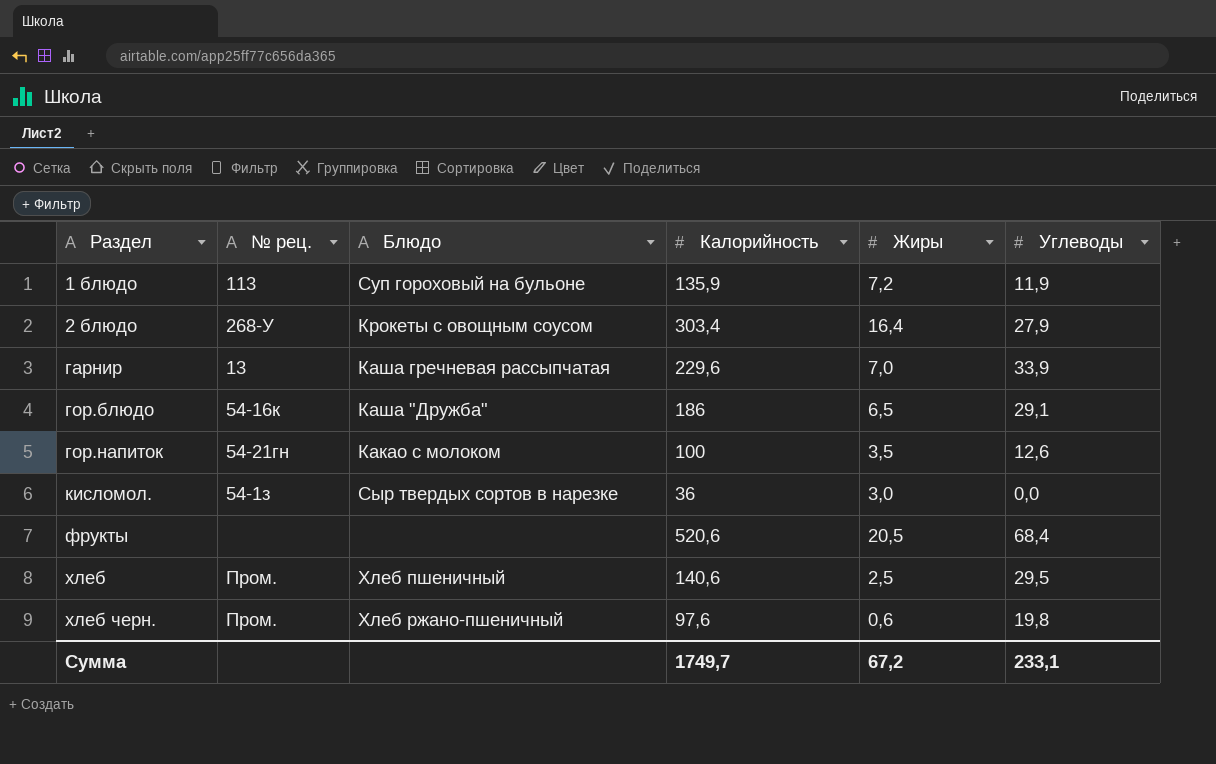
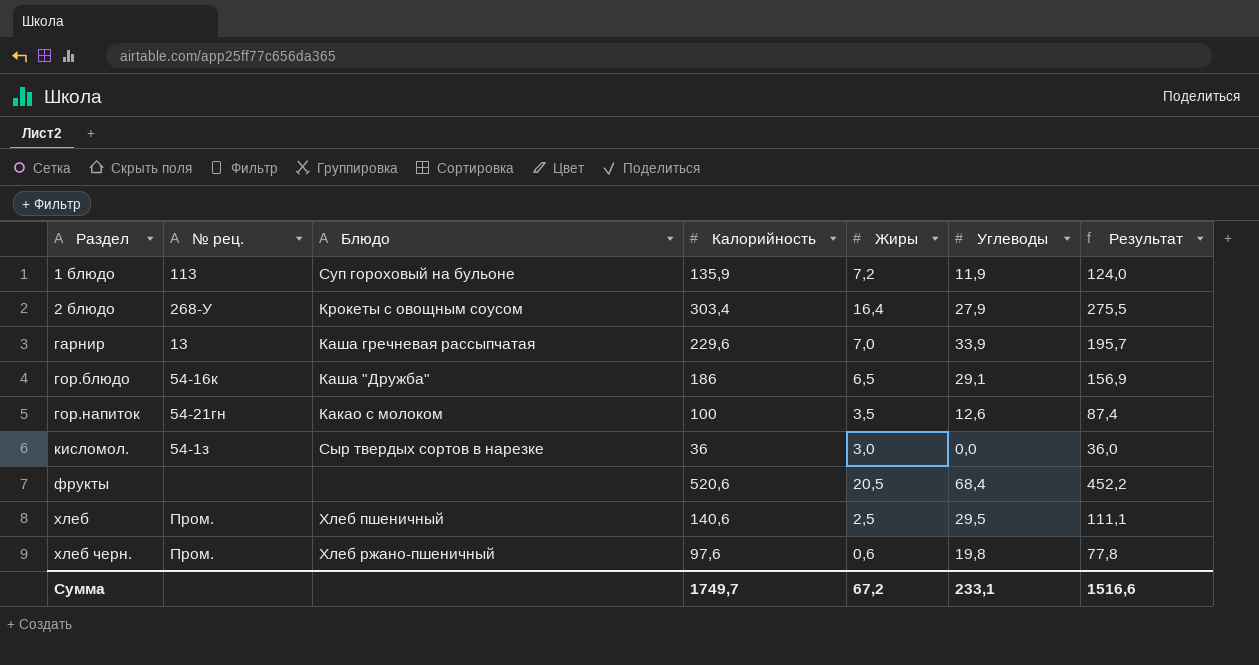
column Результат | formula: none -> [Калорийность] - [Углеводы]

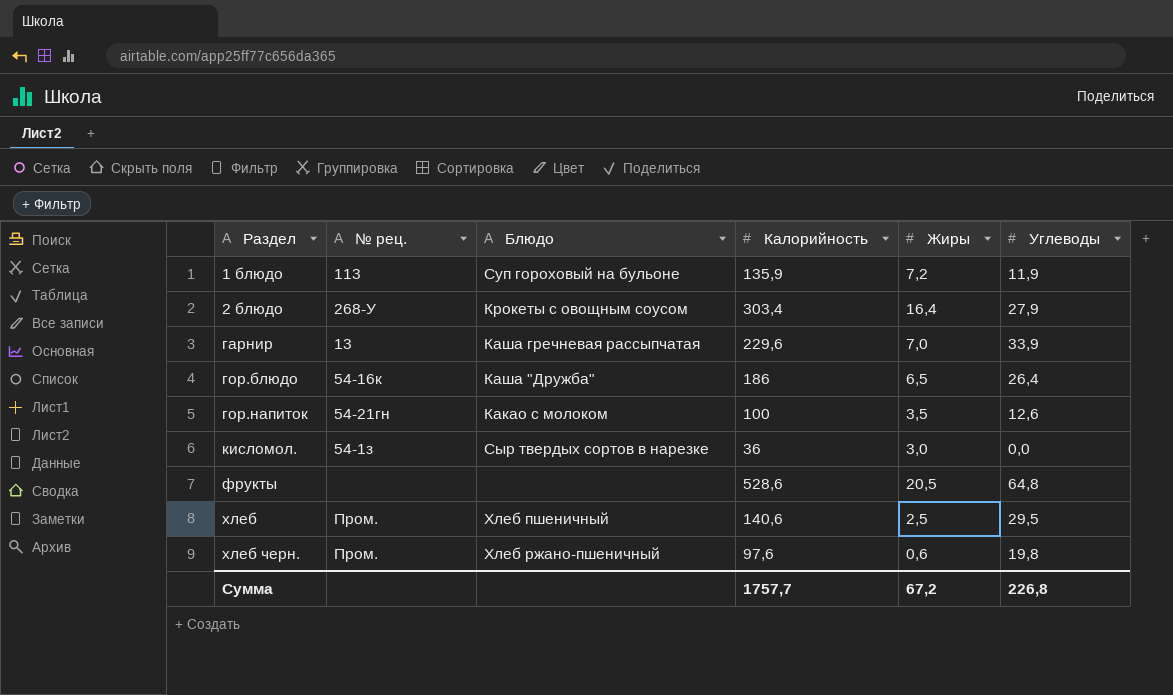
column Результат | formula: [Калорийность] - [Углеводы] -> none
гор.блюдо | Углеводы: 29,1 -> 26,4
фрукты | Калорийность: 520,6 -> 528,6
фрукты | Углеводы: 68,4 -> 64,8
Сумма | Калорийность: 1749,7 -> 1757,7
Сумма | Углеводы: 233,1 -> 226,8

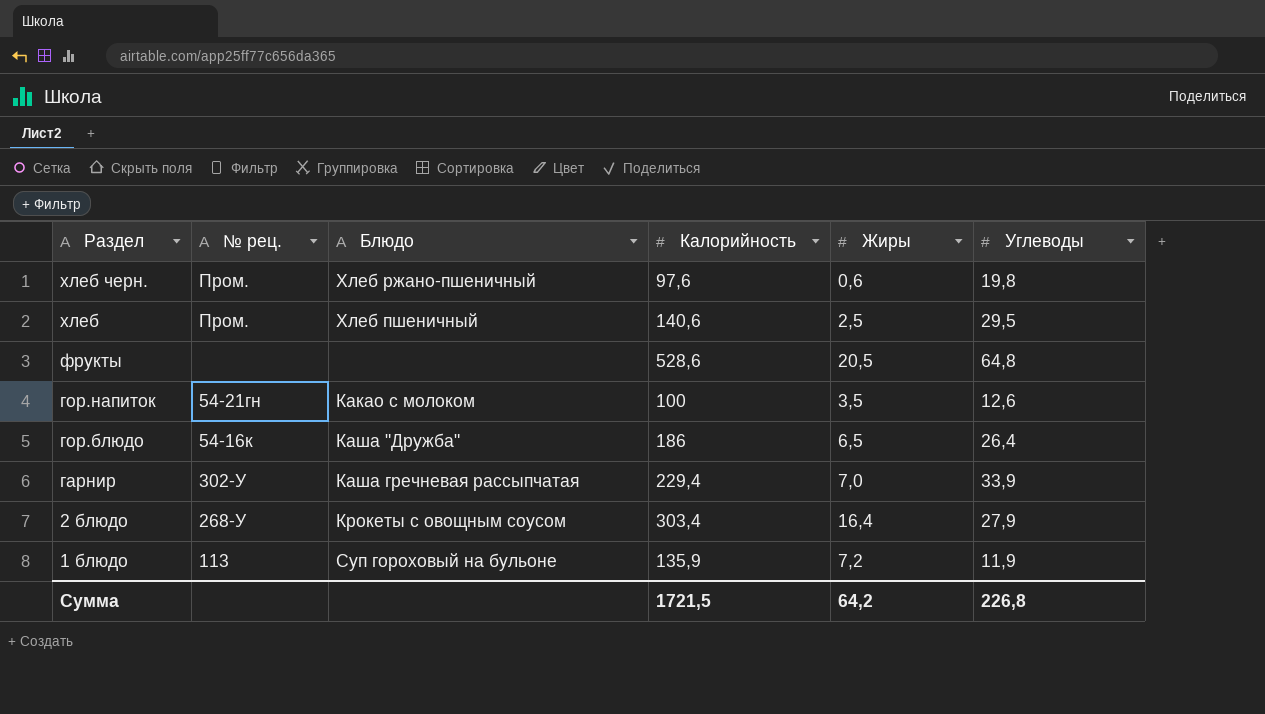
row order: Раздел ascending -> Раздел descending
row кисломол.: 54-1з | Сыр твердых сортов в нарезке | 36 | 3,0 | 0,0 -> none
гарнир | № рец.: 13 -> 302-У
гарнир | Калорийность: 229,6 -> 229,4
Сумма | Калорийность: 1757,7 -> 1721,5
Сумма | Жиры: 67,2 -> 64,2

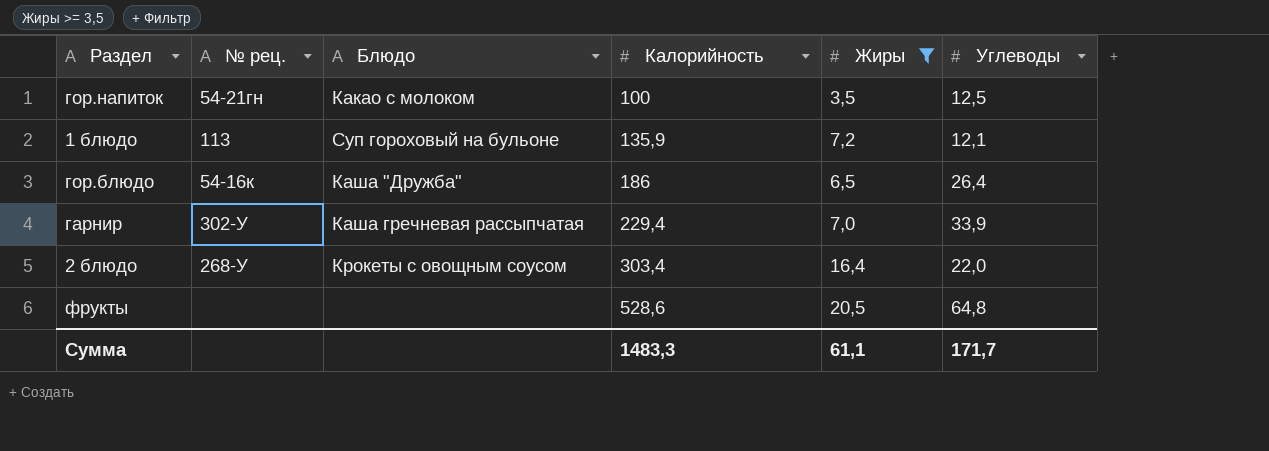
filter: none -> Жиры >= 3,5
row order: Раздел descending -> Калорийность ascending
гор.напиток | Углеводы: 12,6 -> 12,5
1 блюдо | Углеводы: 11,9 -> 12,1
2 блюдо | Углеводы: 27,9 -> 22,0
Сумма | Калорийность: 1721,5 -> 1483,3
Сумма | Жиры: 64,2 -> 61,1
Сумма | Углеводы: 226,8 -> 171,7

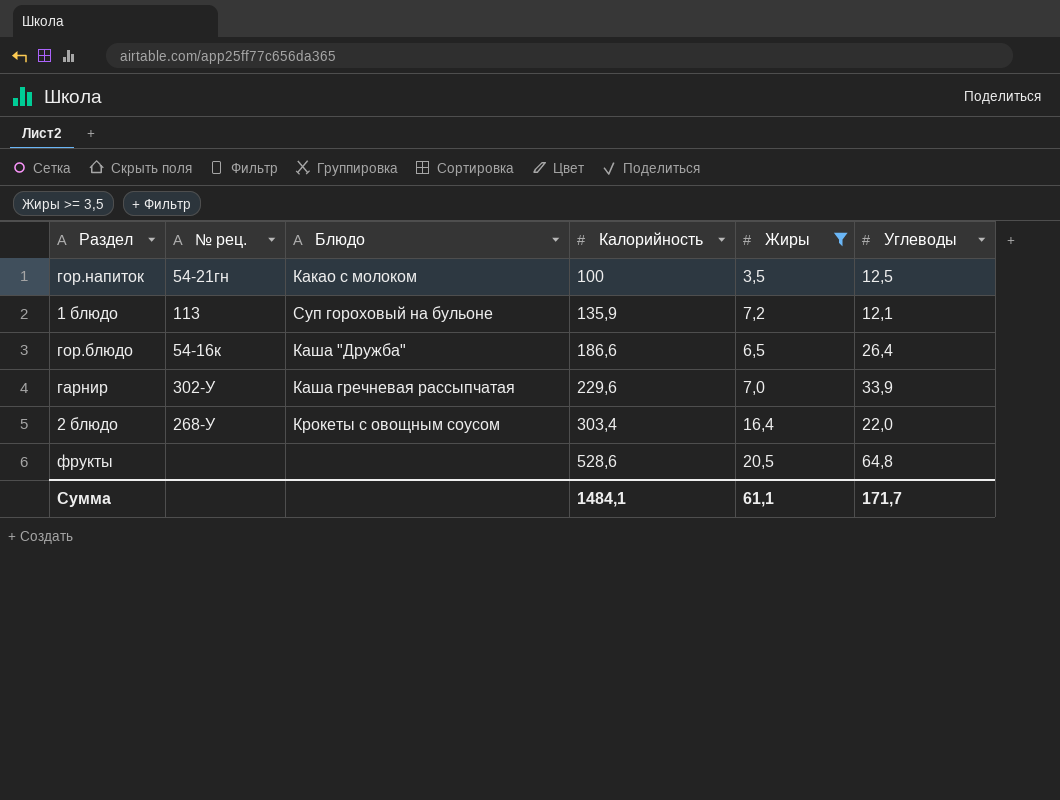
гор.блюдо | Калорийность: 186 -> 186,6
гарнир | Калорийность: 229,4 -> 229,6
Сумма | Калорийность: 1483,3 -> 1484,1

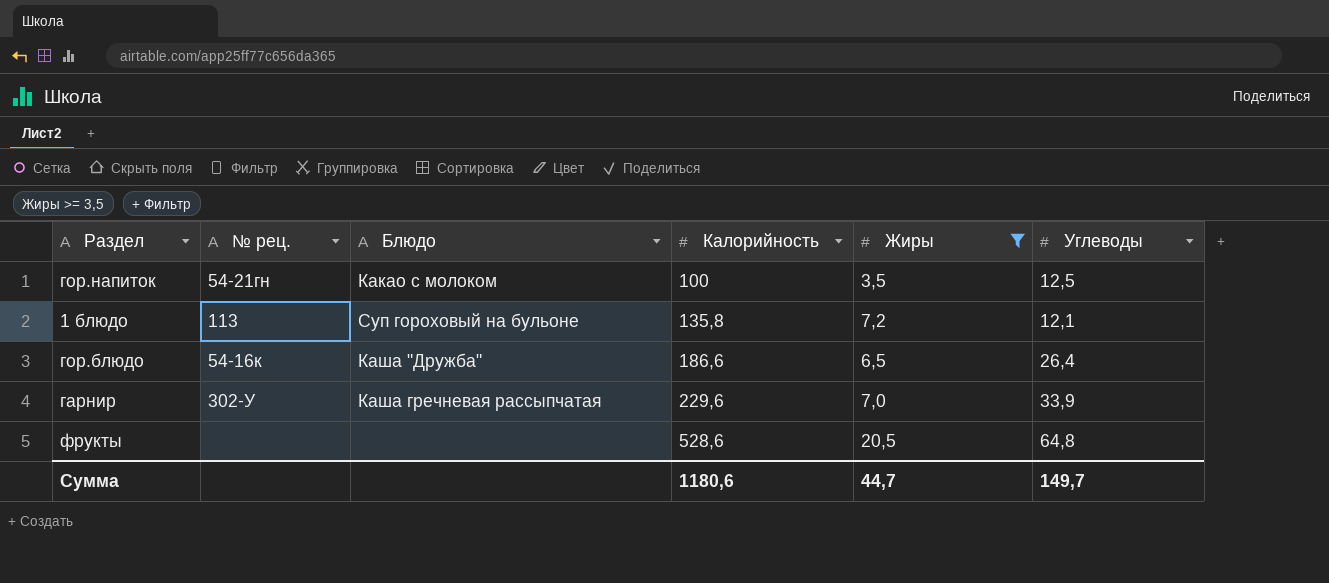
row 2 блюдо: 268-У | Крокеты с овощным соусом | 303,4 | 16,4 | 22,0 -> none
1 блюдо | Калорийность: 135,9 -> 135,8
Сумма | Калорийность: 1484,1 -> 1180,6
Сумма | Жиры: 61,1 -> 44,7
Сумма | Углеводы: 171,7 -> 149,7

